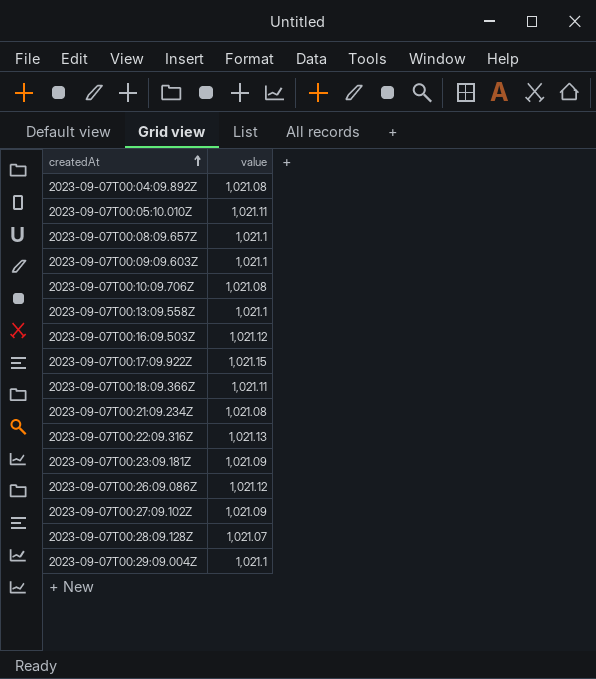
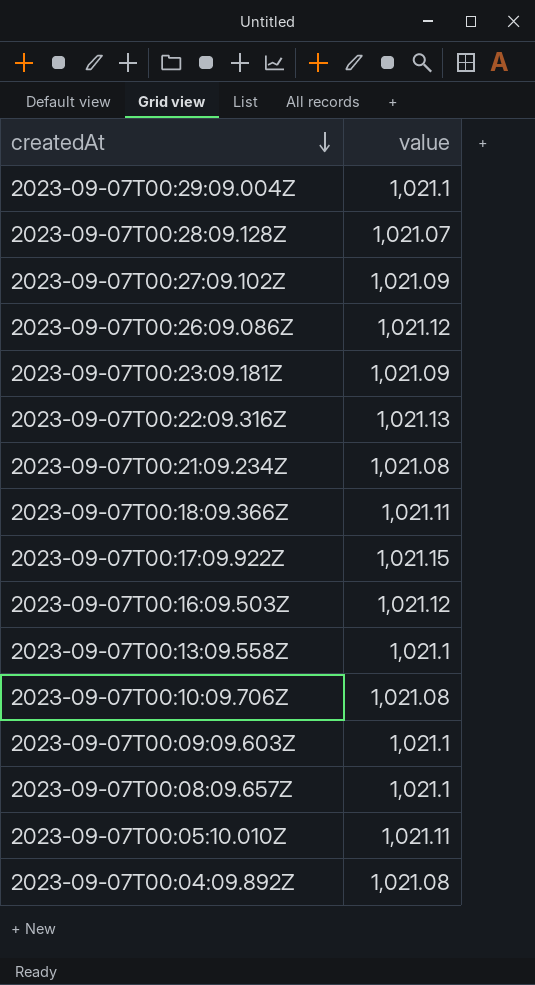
row order: createdAt ascending -> createdAt descending

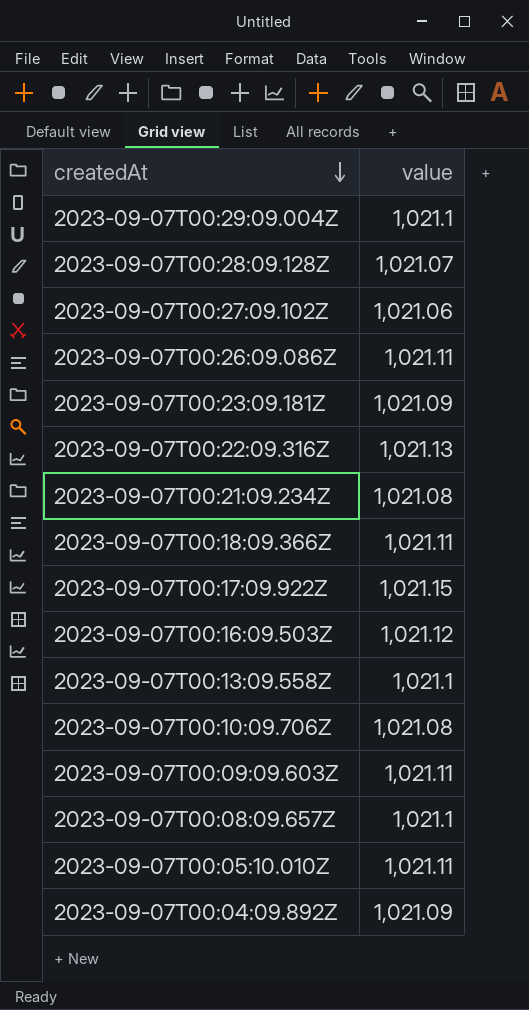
2023-09-07T00:27:09.102Z | value: 1,021.09 -> 1,021.06
2023-09-07T00:26:09.086Z | value: 1,021.12 -> 1,021.11
2023-09-07T00:09:09.603Z | value: 1,021.1 -> 1,021.11
2023-09-07T00:04:09.892Z | value: 1,021.08 -> 1,021.09

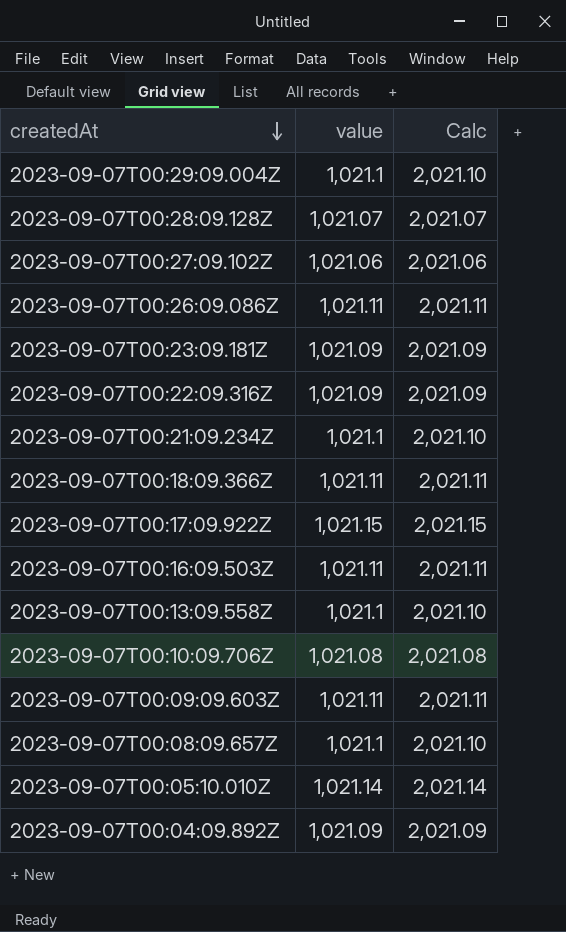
column Calc | formula: none -> [value] + 1000
2023-09-07T00:22:09.316Z | value: 1,021.13 -> 1,021.09
2023-09-07T00:21:09.234Z | value: 1,021.08 -> 1,021.1
2023-09-07T00:16:09.503Z | value: 1,021.12 -> 1,021.11
2023-09-07T00:05:10.010Z | value: 1,021.11 -> 1,021.14

